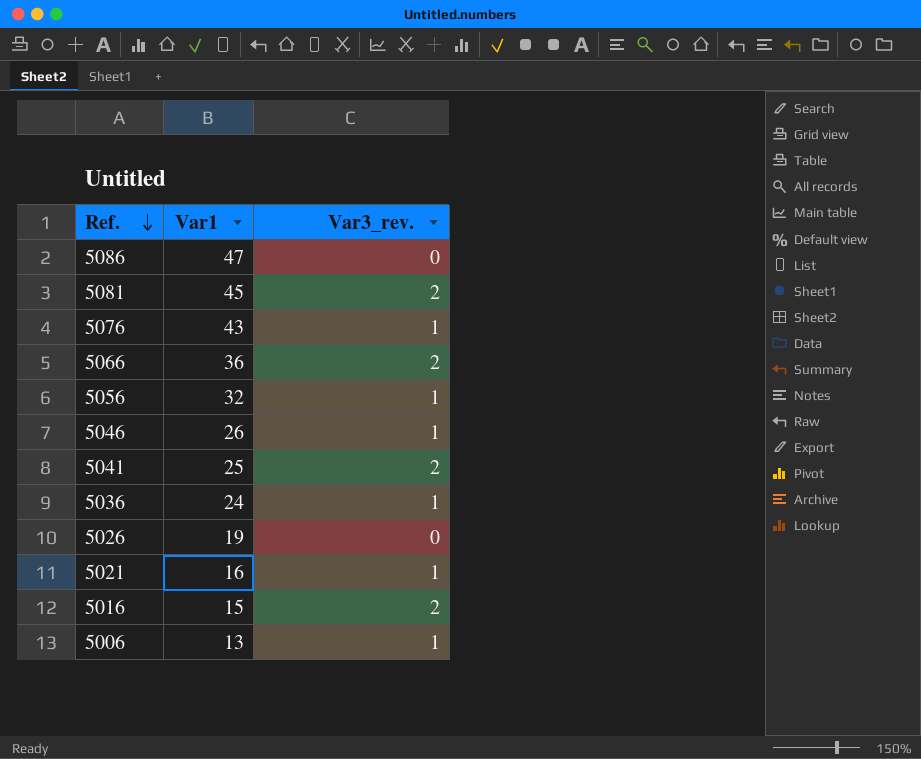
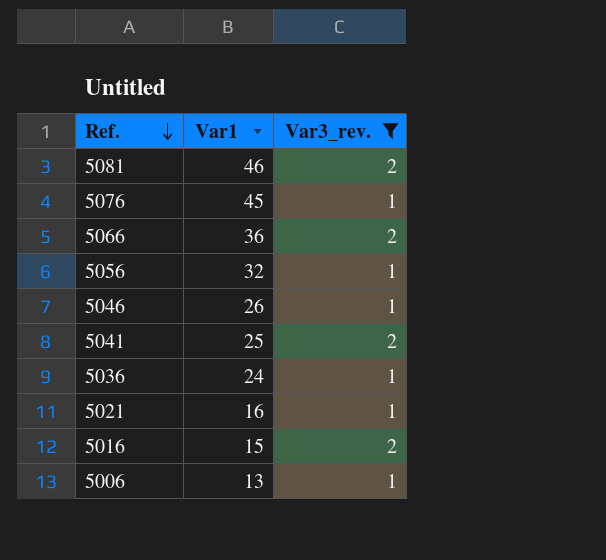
filter: none -> Var3_rev. != 0
5081 | Var1: 45 -> 46
5076 | Var1: 43 -> 45

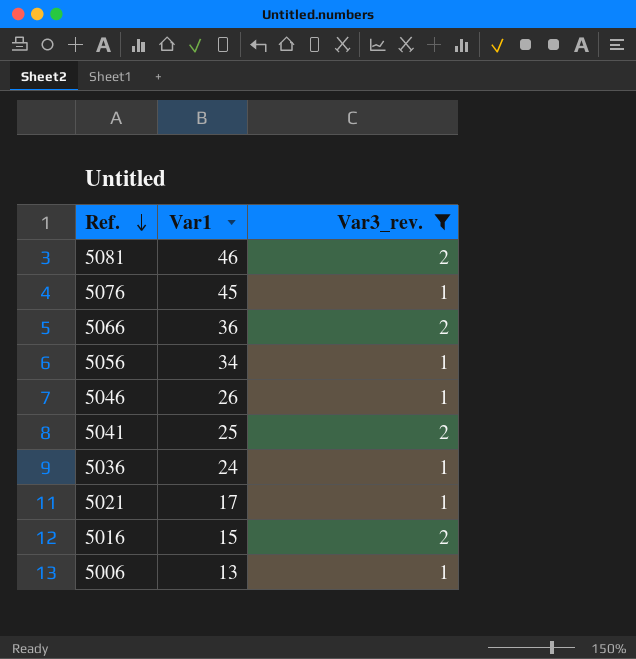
5056 | Var1: 32 -> 34
5021 | Var1: 16 -> 17

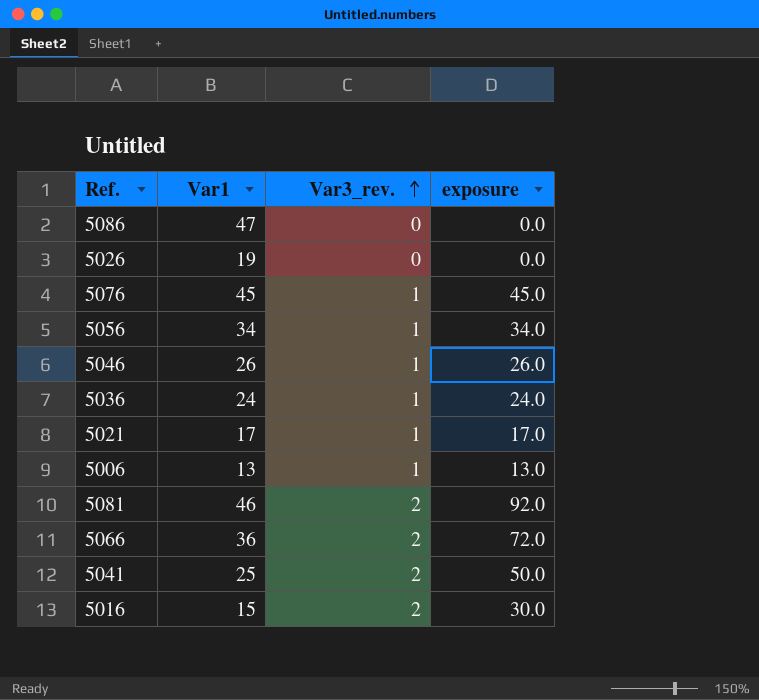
filter: Var3_rev. != 0 -> none
row order: Ref. descending -> Var3_rev. ascending
column exposure | formula: none -> [Var1] * [Var3_rev.]

